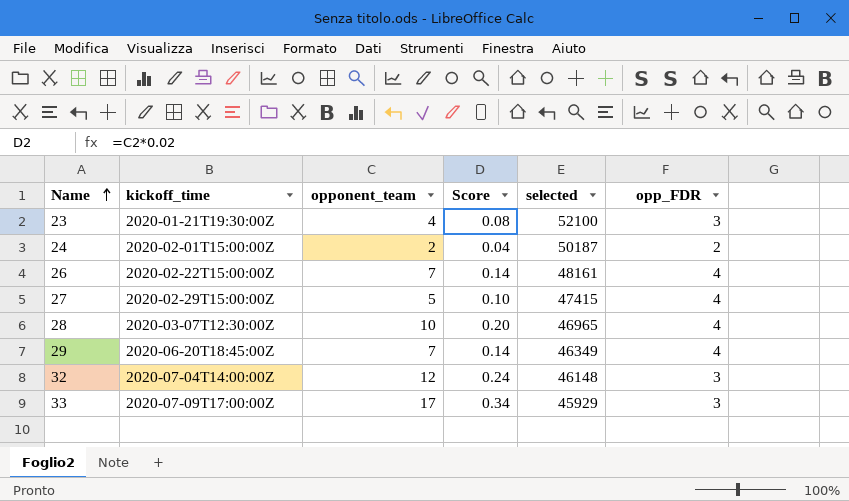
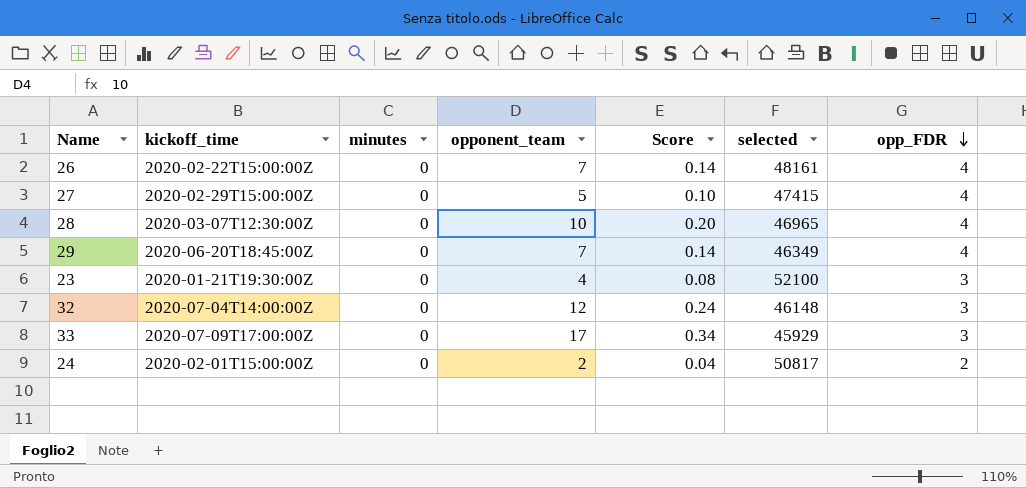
row order: Name ascending -> opp_FDR descending
column minutes | position: none -> 3
24 | selected: 50187 -> 50817

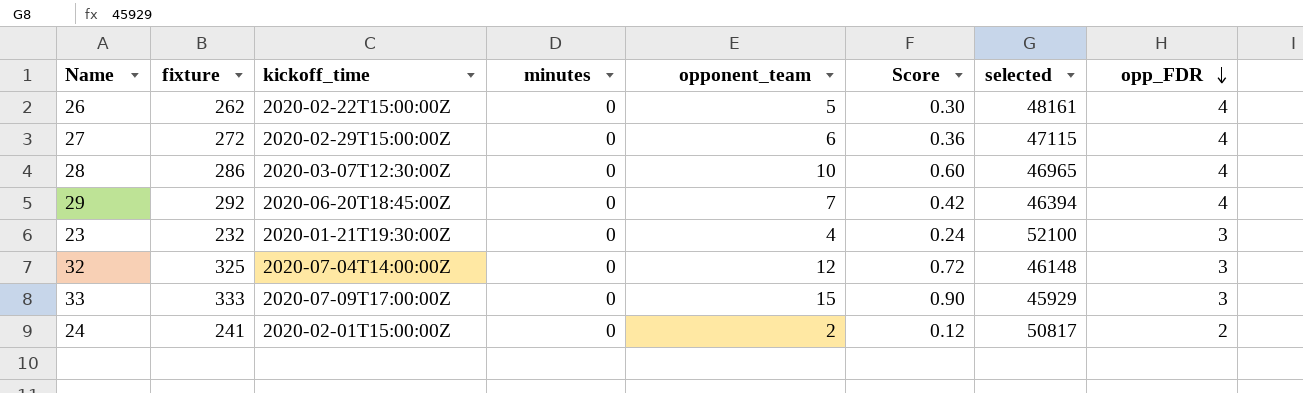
column fixture | position: none -> 2
column Score | formula: [opponent_team] * 0.02 -> [opponent_team] * 0.06
26 | opponent_team: 7 -> 5
27 | opponent_team: 5 -> 6
27 | selected: 47415 -> 47115
29 | selected: 46349 -> 46394
33 | opponent_team: 17 -> 15

